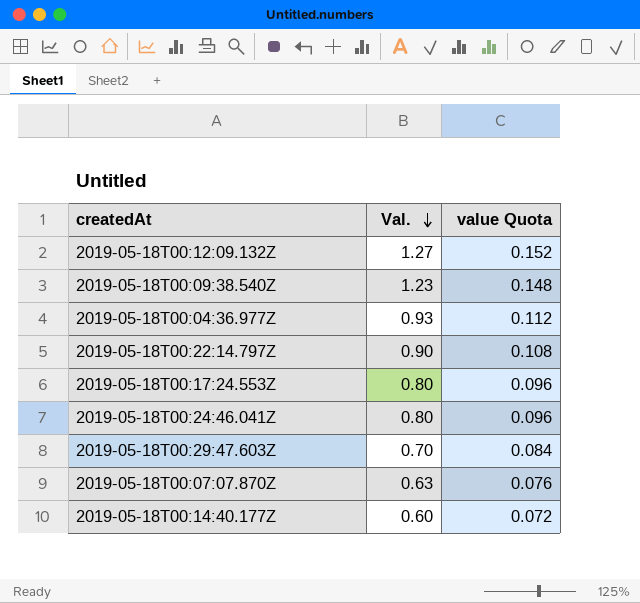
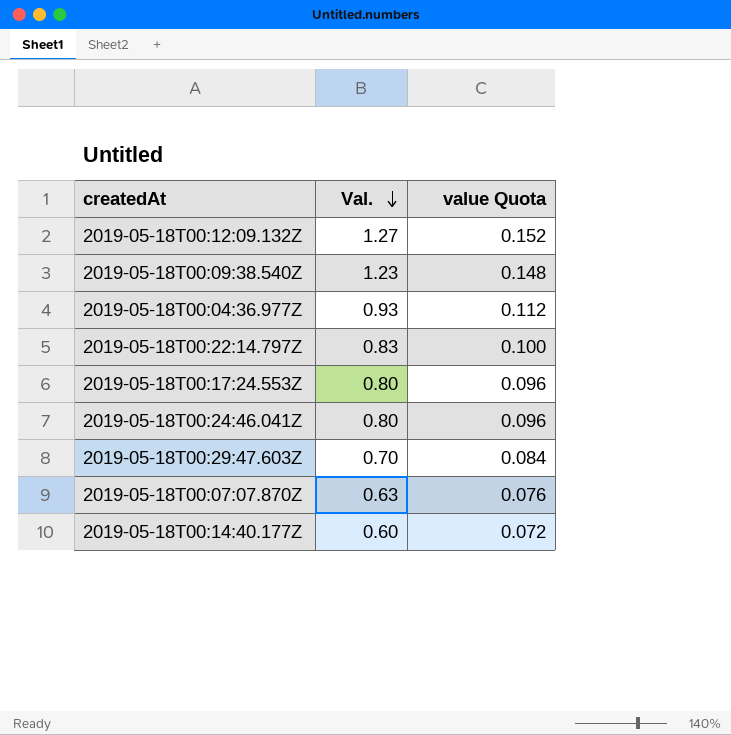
2019-05-18T00:22:14.797Z | Val.: 0.90 -> 0.83
2019-05-18T00:22:14.797Z | value Quota: 0.108 -> 0.100

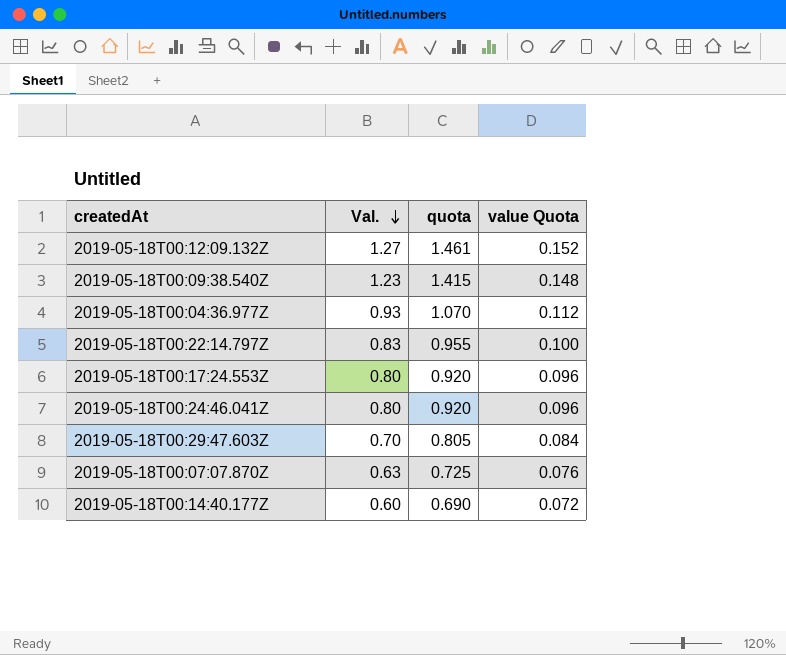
column quota | formula: none -> [Val.] * 1.15

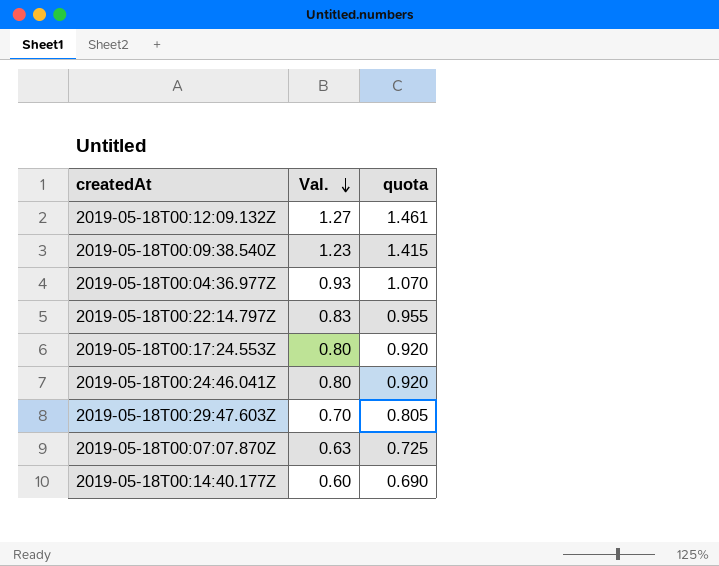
column value Quota | formula: [Val.] * 0.12 -> none

